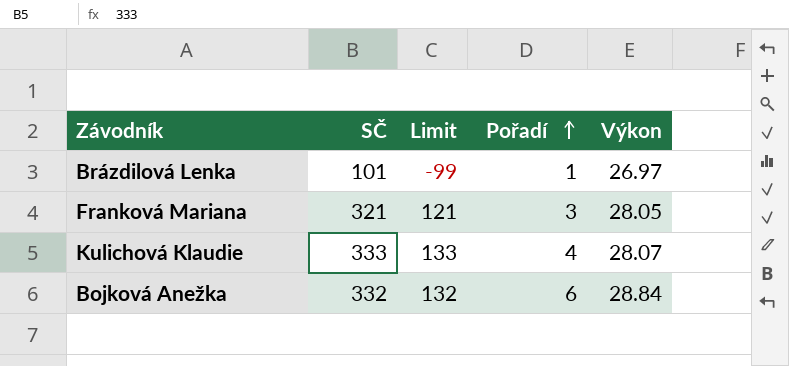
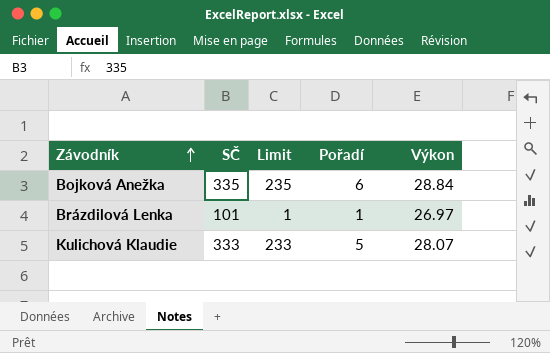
row order: Pořadí ascending -> Závodník ascending
column Limit | formula: [SČ] - 200 -> [SČ] - 100
row Franková Mariana: 321 | 121 | 3 | 28.05 -> none
Bojková Anežka | SČ: 332 -> 335
Kulichová Klaudie | Pořadí: 4 -> 5

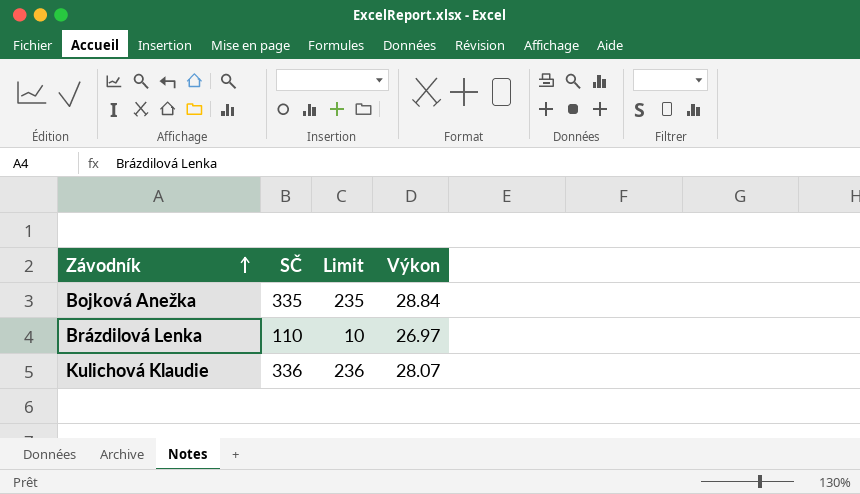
column Pořadí | position: 4 -> none
Brázdilová Lenka | SČ: 101 -> 110
Brázdilová Lenka | Limit: 1 -> 10
Kulichová Klaudie | SČ: 333 -> 336
Kulichová Klaudie | Limit: 233 -> 236

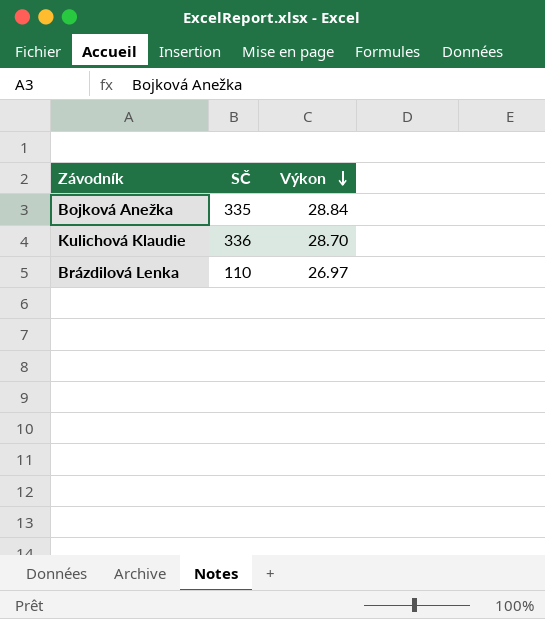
row order: Závodník ascending -> Výkon descending
column Limit | formula: [SČ] - 100 -> none
Kulichová Klaudie | Výkon: 28.07 -> 28.70

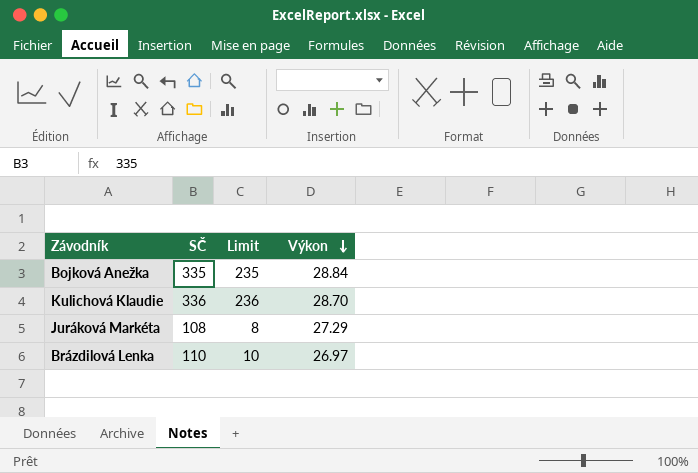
column Limit | formula: none -> [SČ] - 100
row Juráková Markéta: none -> 108 | 8 | 27.29

